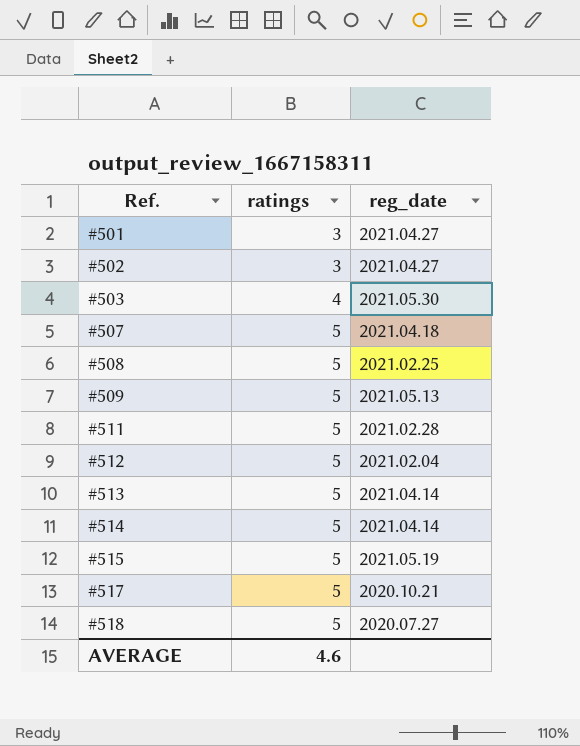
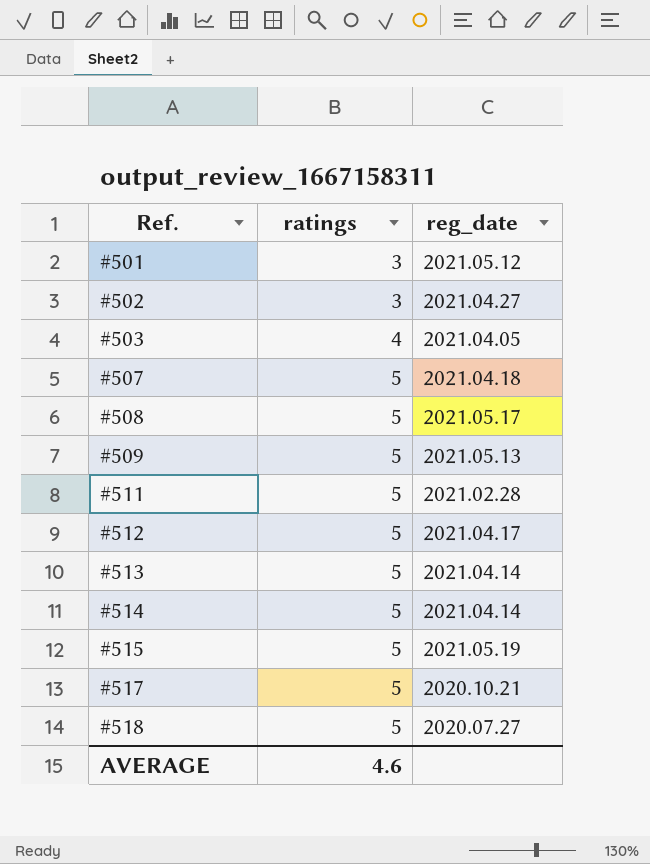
#501 | reg_date: 2021.04.27 -> 2021.05.12
#503 | reg_date: 2021.05.30 -> 2021.04.05
#508 | reg_date: 2021.02.25 -> 2021.05.17
#512 | reg_date: 2021.02.04 -> 2021.04.17

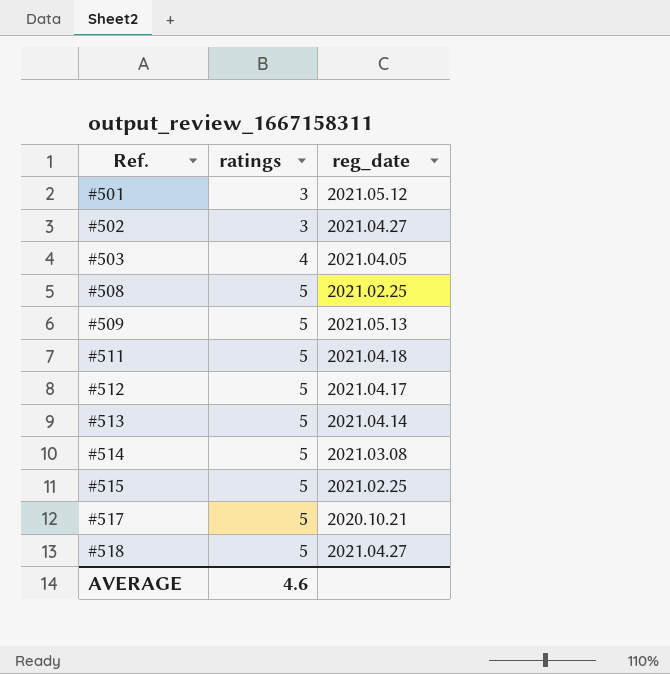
row #507: 5 | 2021.04.18 -> none
#508 | reg_date: 2021.05.17 -> 2021.02.25
#511 | reg_date: 2021.02.28 -> 2021.04.18
#514 | reg_date: 2021.04.14 -> 2021.03.08
#515 | reg_date: 2021.05.19 -> 2021.02.25
#518 | reg_date: 2020.07.27 -> 2021.04.27

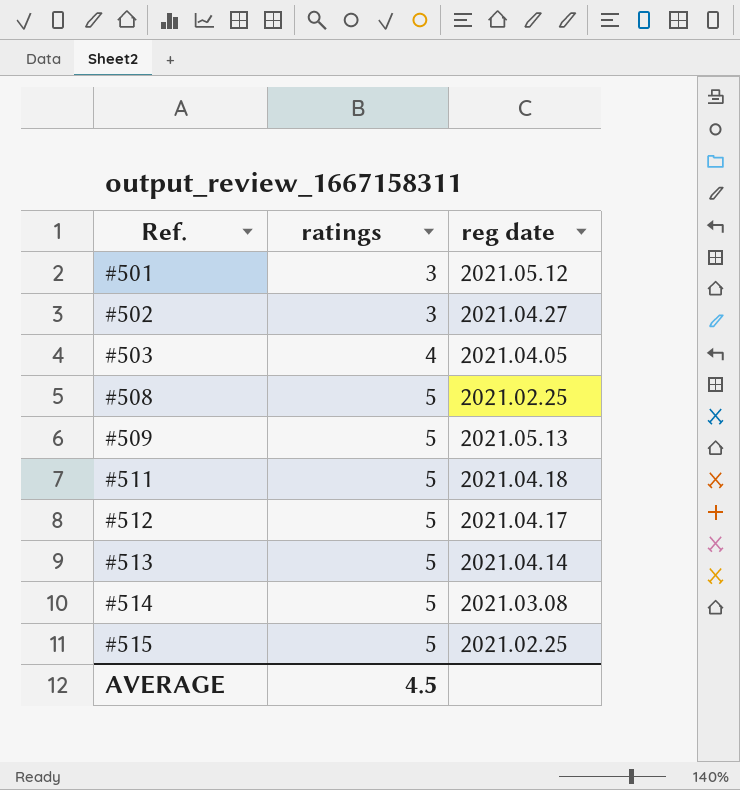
column name: reg_date -> reg date
row #517: 5 | 2020.10.21 -> none
row #518: 5 | 2021.04.27 -> none
AVERAGE | ratings: 4.6 -> 4.5

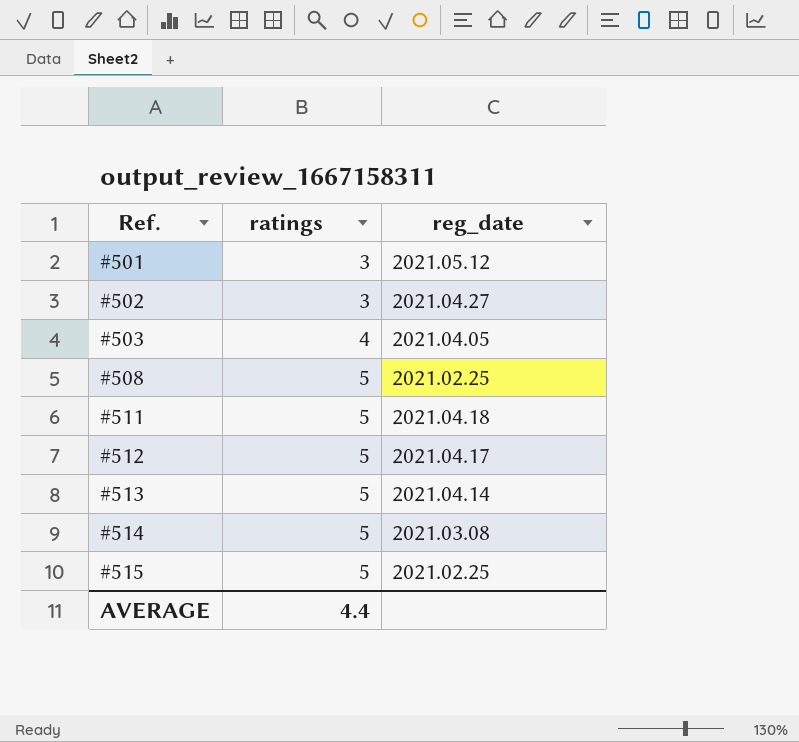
column name: reg date -> reg_date
row #509: 5 | 2021.05.13 -> none
AVERAGE | ratings: 4.5 -> 4.4

